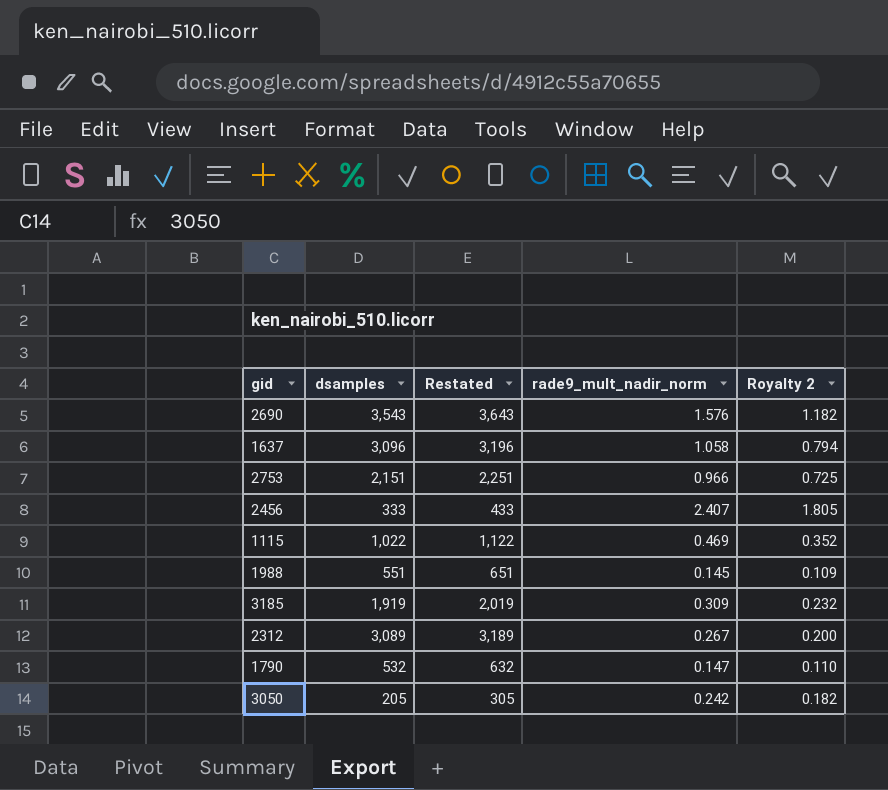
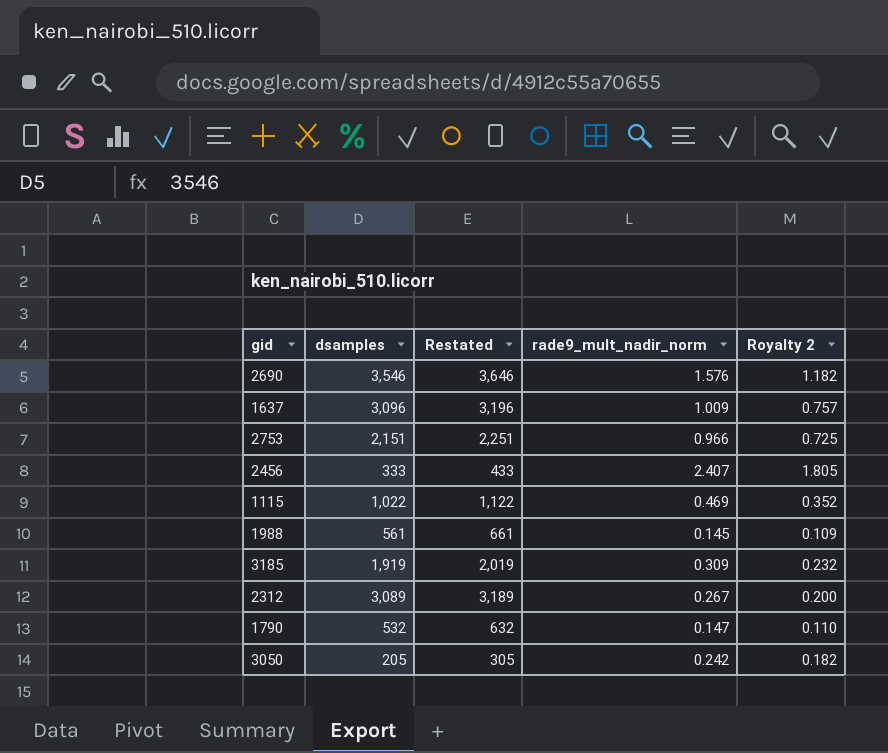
2690 | dsamples: 3,543 -> 3,546
2690 | Restated: 3,643 -> 3,646
1637 | rade9_mult_nadir_norm: 1.058 -> 1.009
1637 | Royalty 2: 0.794 -> 0.757
1988 | dsamples: 551 -> 561
1988 | Restated: 651 -> 661

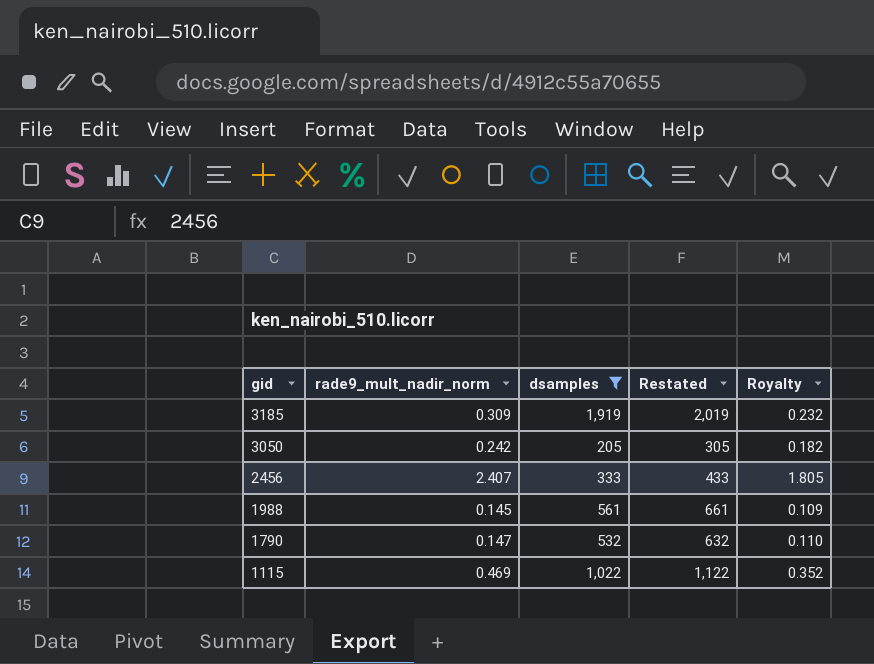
filter: none -> dsamples <= 1,919
row order: none -> gid descending
column rade9_mult_nadir_norm | position: 4 -> 2
column name: Royalty 2 -> Royalty

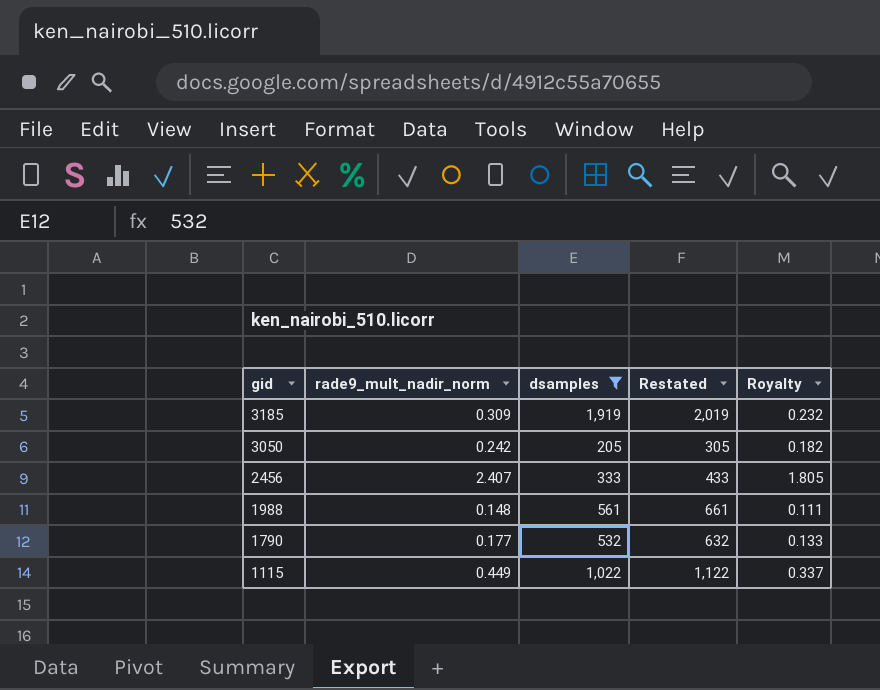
1988 | rade9_mult_nadir_norm: 0.145 -> 0.148
1988 | Royalty: 0.109 -> 0.111
1790 | rade9_mult_nadir_norm: 0.147 -> 0.177
1790 | Royalty: 0.110 -> 0.133
1115 | rade9_mult_nadir_norm: 0.469 -> 0.449
1115 | Royalty: 0.352 -> 0.337

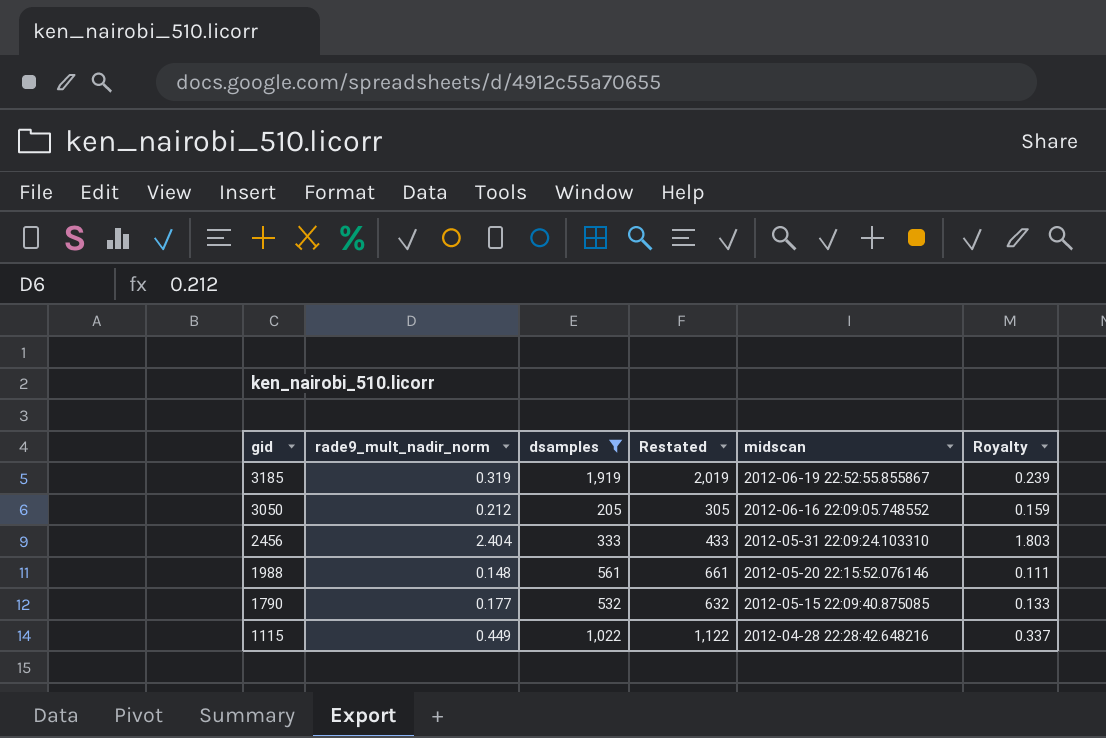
column midscan | position: none -> 5
3185 | rade9_mult_nadir_norm: 0.309 -> 0.319
3185 | Royalty: 0.232 -> 0.239
3050 | rade9_mult_nadir_norm: 0.242 -> 0.212
3050 | Royalty: 0.182 -> 0.159
2456 | rade9_mult_nadir_norm: 2.407 -> 2.404
2456 | Royalty: 1.805 -> 1.803

